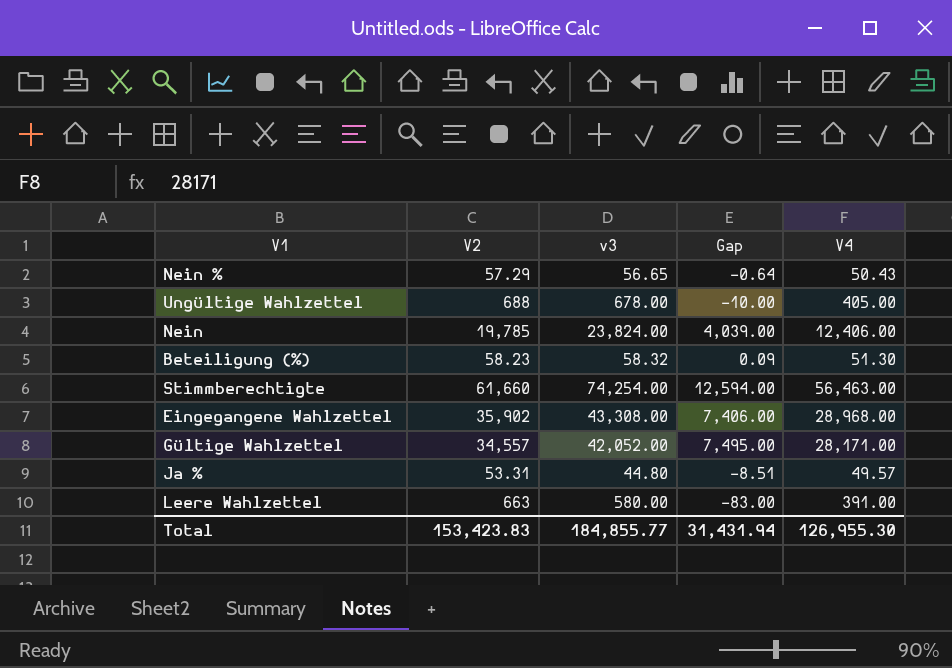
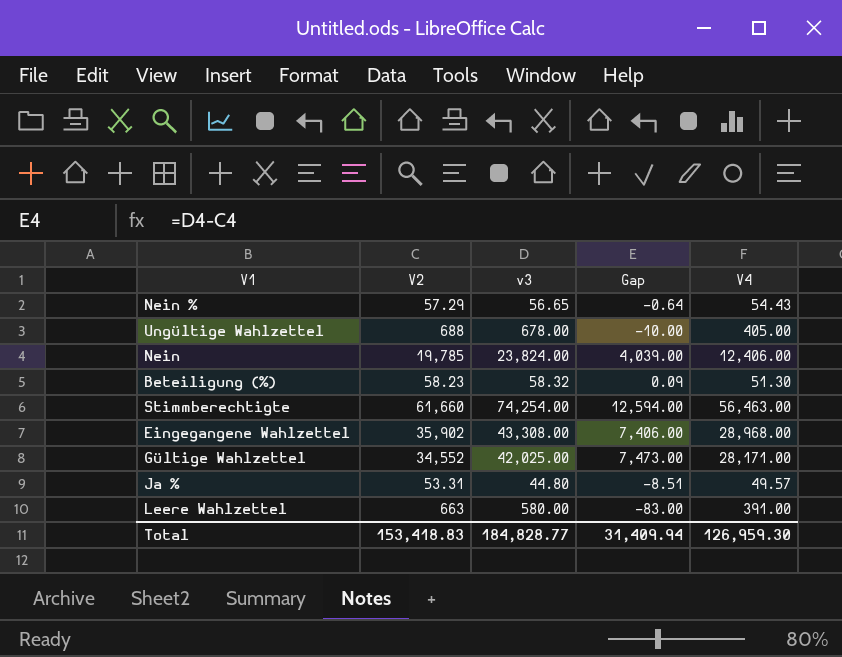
Nein % | V4: 50.43 -> 54.43
Gültige Wahlzettel | V2: 34,557 -> 34,552
Gültige Wahlzettel | v3: 42,052.00 -> 42,025.00
Gültige Wahlzettel | Gap: 7,495.00 -> 7,473.00
Total | V2: 153,423.83 -> 153,418.83
Total | v3: 184,855.77 -> 184,828.77
Total | Gap: 31,431.94 -> 31,409.94
Total | V4: 126,955.30 -> 126,959.30

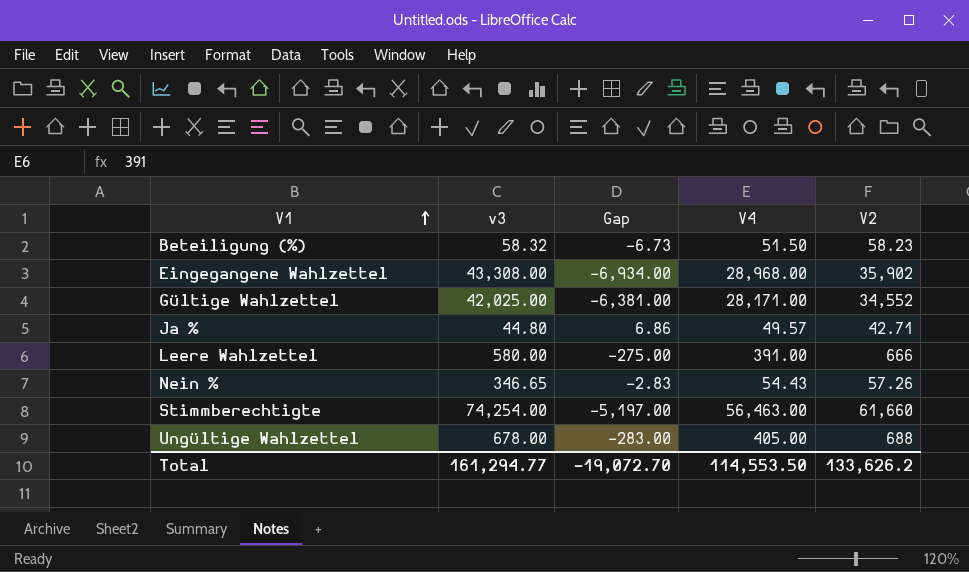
row order: none -> V1 ascending
column Gap | formula: [v3] - [V2] -> [V4] - [V2]
column V2 | position: 2 -> 5
row Nein: 19,785 | 23,824.00 | 4,039.00 | 12,406.00 -> none
Beteiligung (%) | V4: 51.30 -> 51.50
Ja % | V2: 53.31 -> 42.71
Leere Wahlzettel | V2: 663 -> 666
Nein % | v3: 56.65 -> 346.65
Nein % | V2: 57.29 -> 57.26
Total | v3: 184,828.77 -> 161,294.77
Total | Gap: 31,409.94 -> -19,072.70
Total | V4: 126,959.30 -> 114,553.50
Total | V2: 153,418.83 -> 133,626.2

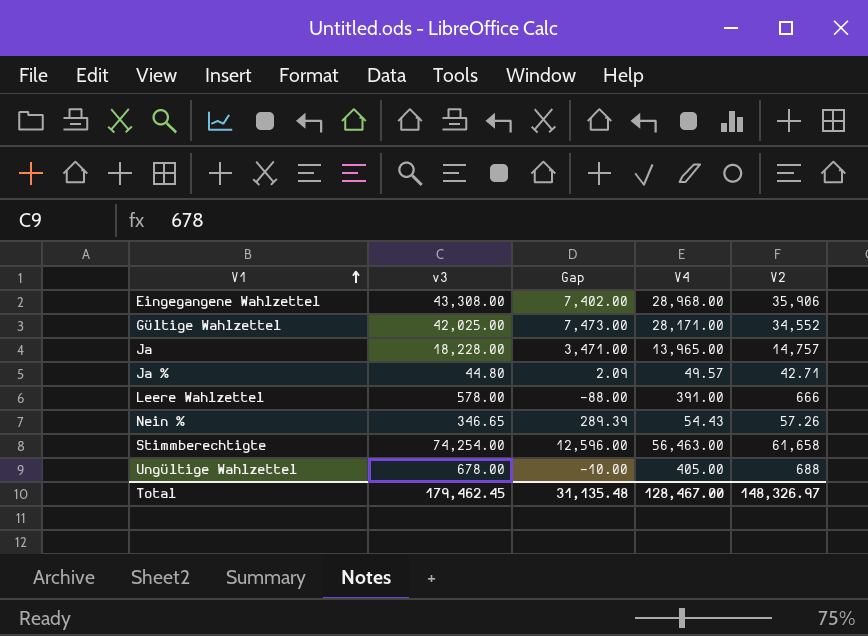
column Gap | formula: [V4] - [V2] -> [v3] - [V2]
row Beteiligung (%): 58.32 | -6.73 | 51.50 | 58.23 -> none
Eingegangene Wahlzettel | V2: 35,902 -> 35,906
row Ja: none -> 18,228.00 | 3,471.00 | 13,965.00 | 14,757
Leere Wahlzettel | v3: 580.00 -> 578.00
Stimmberechtigte | V2: 61,660 -> 61,658
Total | v3: 161,294.77 -> 179,462.45
Total | Gap: -19,072.70 -> 31,135.48
Total | V4: 114,553.50 -> 128,467.00
Total | V2: 133,626.2 -> 148,326.97

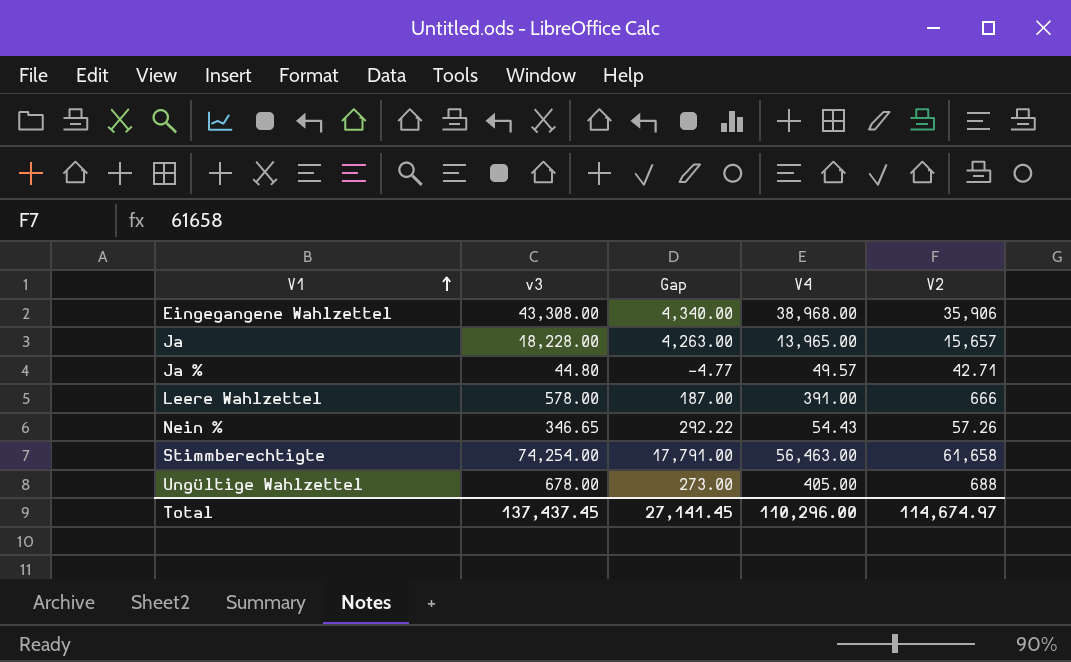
column Gap | formula: [v3] - [V2] -> [v3] - [V4]
row Gültige Wahlzettel: 42,025.00 | 7,473.00 | 28,171.00 | 34,552 -> none
Eingegangene Wahlzettel | V4: 28,968.00 -> 38,968.00
Ja | V2: 14,757 -> 15,657
Total | v3: 179,462.45 -> 137,437.45
Total | Gap: 31,135.48 -> 27,141.45
Total | V4: 128,467.00 -> 110,296.00
Total | V2: 148,326.97 -> 114,674.97

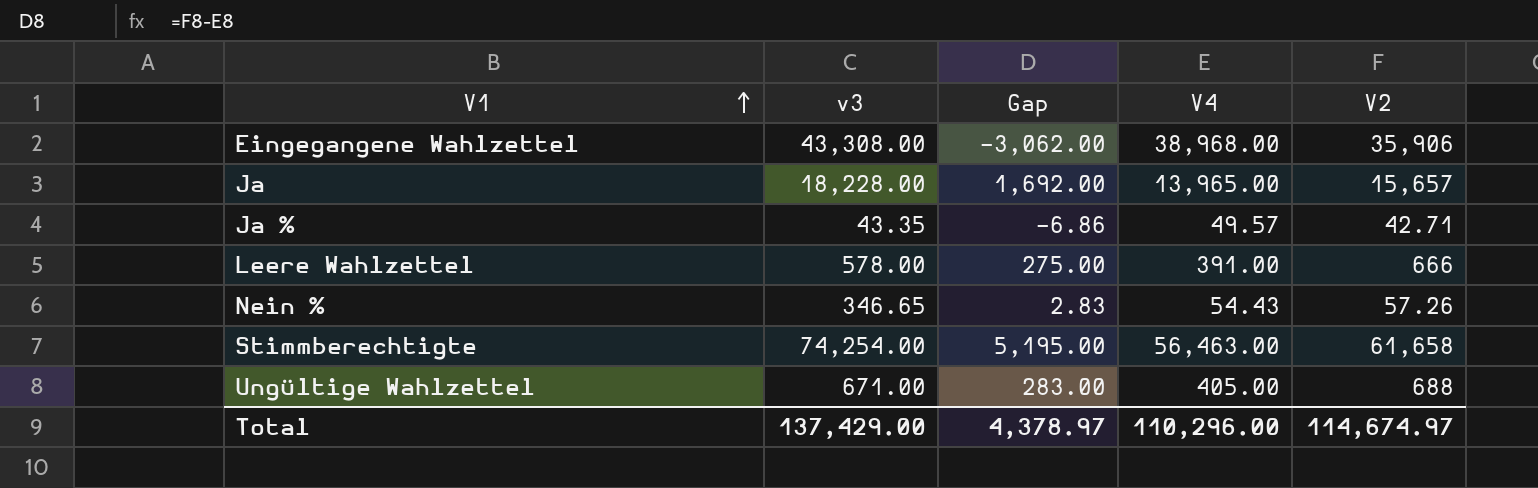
column Gap | formula: [v3] - [V4] -> [V2] - [V4]
Ja % | v3: 44.80 -> 43.35
Ungültige Wahlzettel | v3: 678.00 -> 671.00
Total | v3: 137,437.45 -> 137,429.00
Total | Gap: 27,141.45 -> 4,378.97

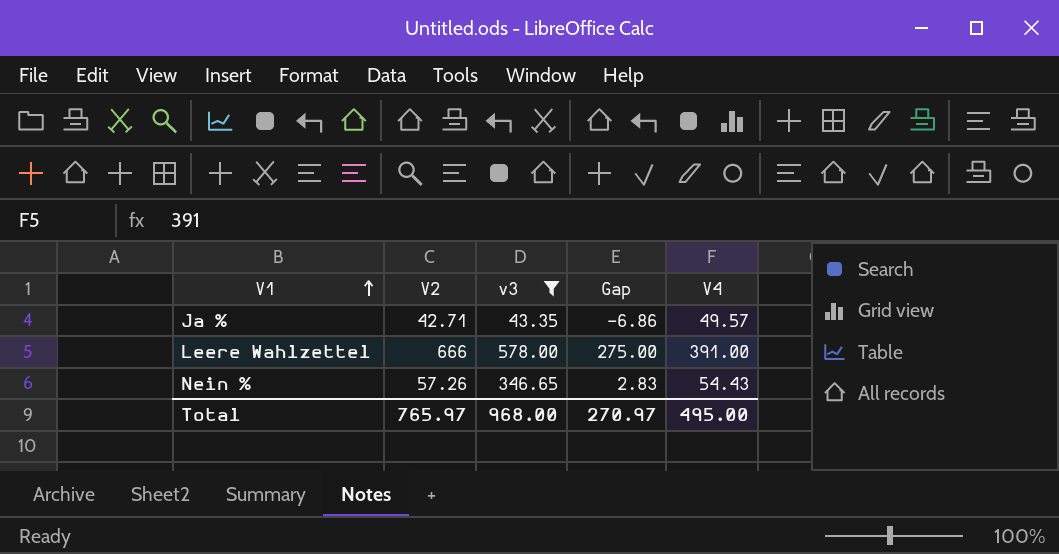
filter: none -> v3 <= 578.00
column V2 | position: 5 -> 2
Total | V2: 114,674.97 -> 765.97
Total | v3: 137,429.00 -> 968.00
Total | Gap: 4,378.97 -> 270.97
Total | V4: 110,296.00 -> 495.00

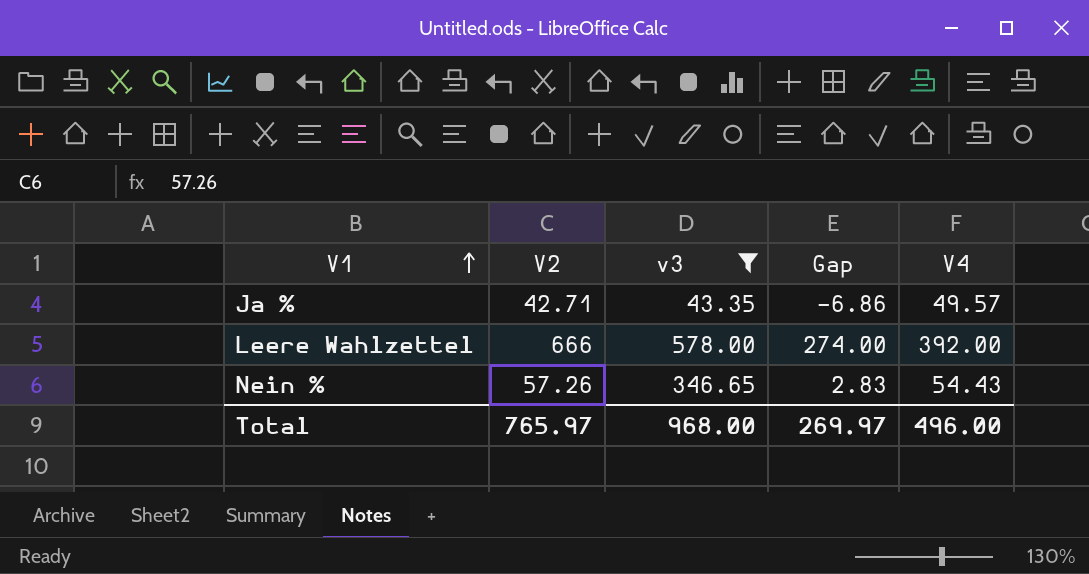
Leere Wahlzettel | Gap: 275.00 -> 274.00
Leere Wahlzettel | V4: 391.00 -> 392.00
Total | Gap: 270.97 -> 269.97
Total | V4: 495.00 -> 496.00

